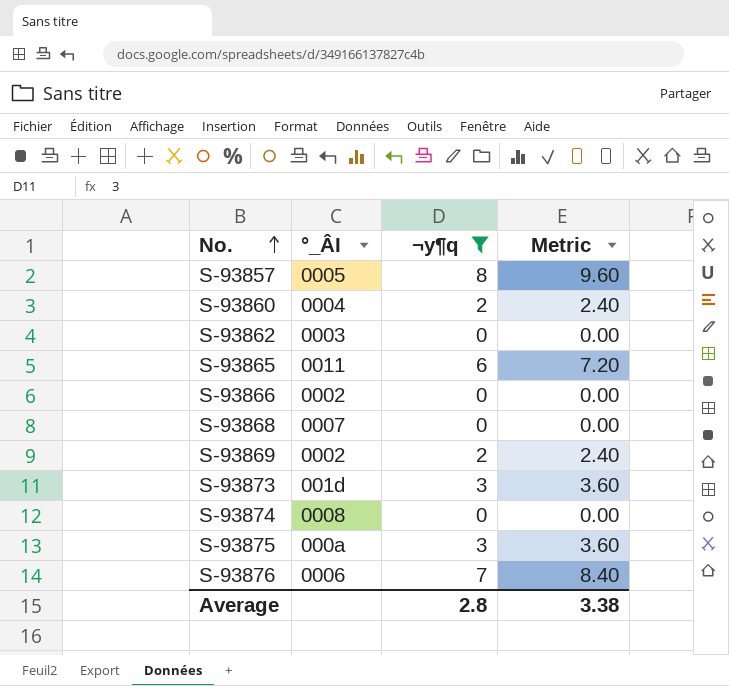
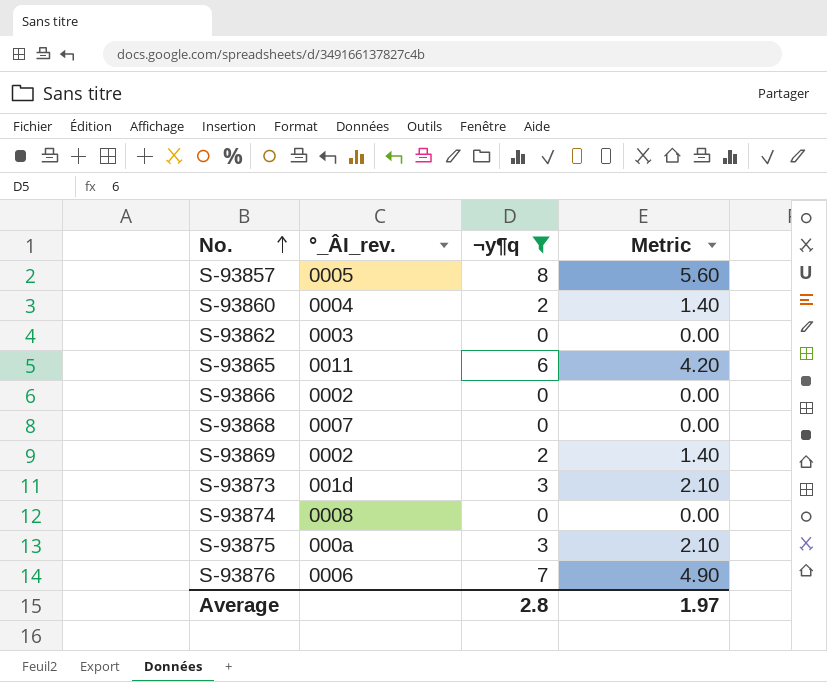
column name: °_ÂI -> °_ÂI_rev.
column Metric | formula: [¬y¶q] * 1.2 -> [¬y¶q] * 0.7
Average | Metric: 3.38 -> 1.97

